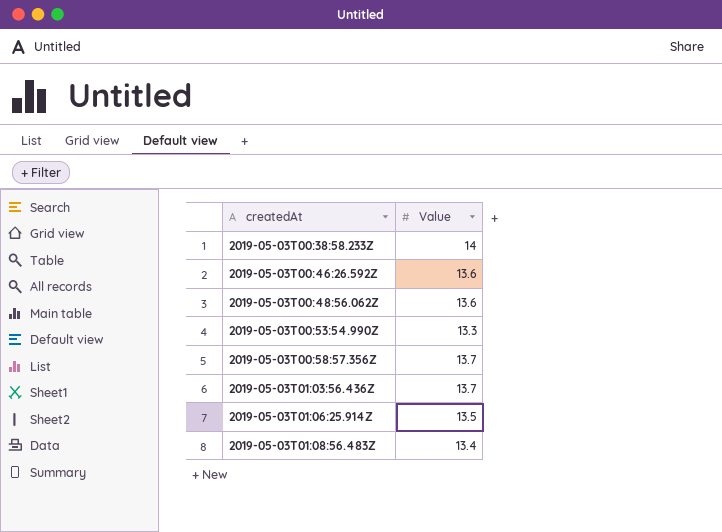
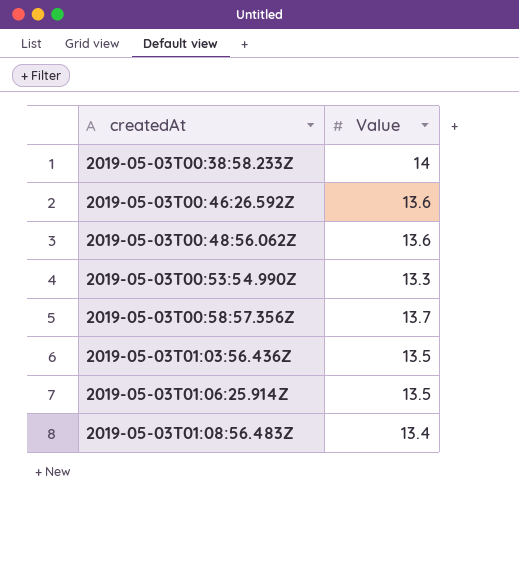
2019-05-03T01:03:56.436Z | Value: 13.7 -> 13.5

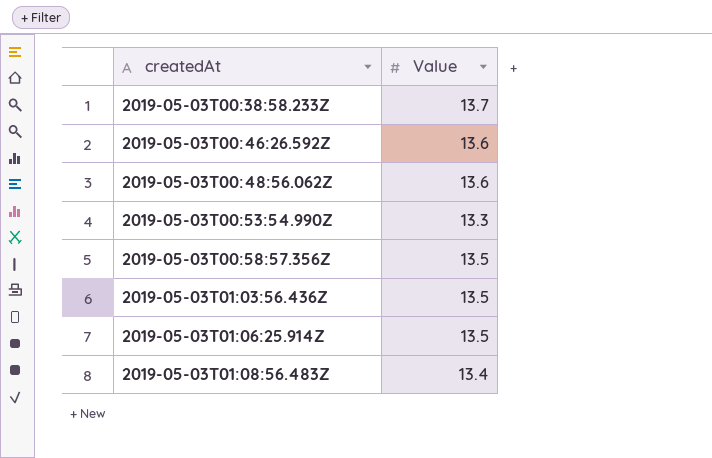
2019-05-03T00:38:58.233Z | Value: 14 -> 13.7
2019-05-03T00:58:57.356Z | Value: 13.7 -> 13.5

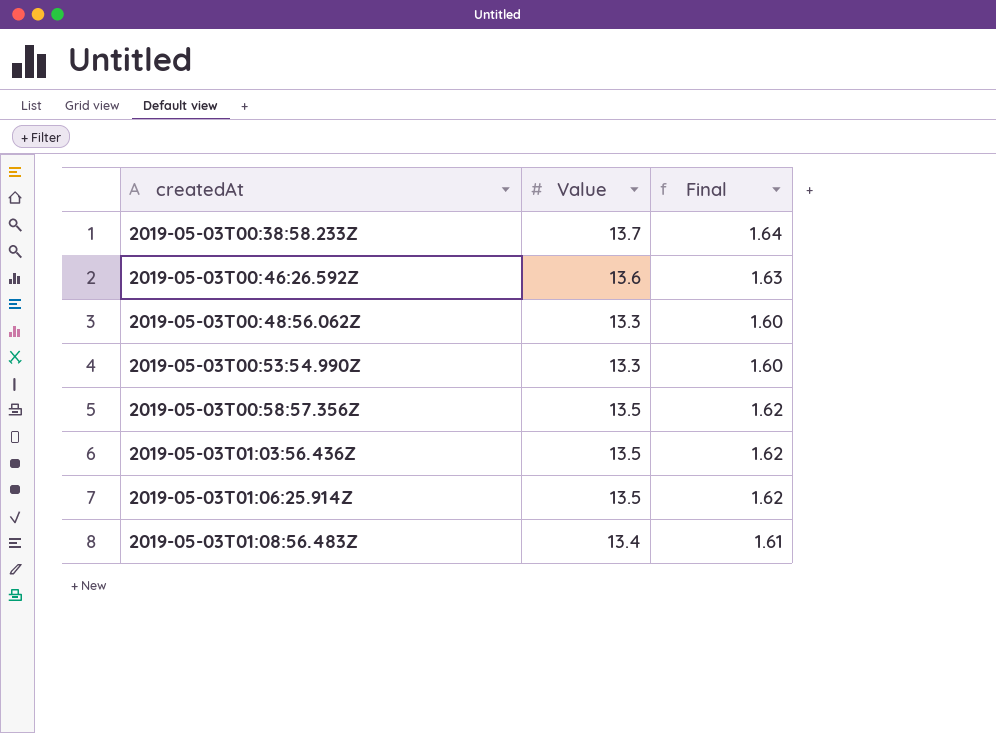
column Final | formula: none -> [Value] * 0.12
2019-05-03T00:48:56.062Z | Value: 13.6 -> 13.3

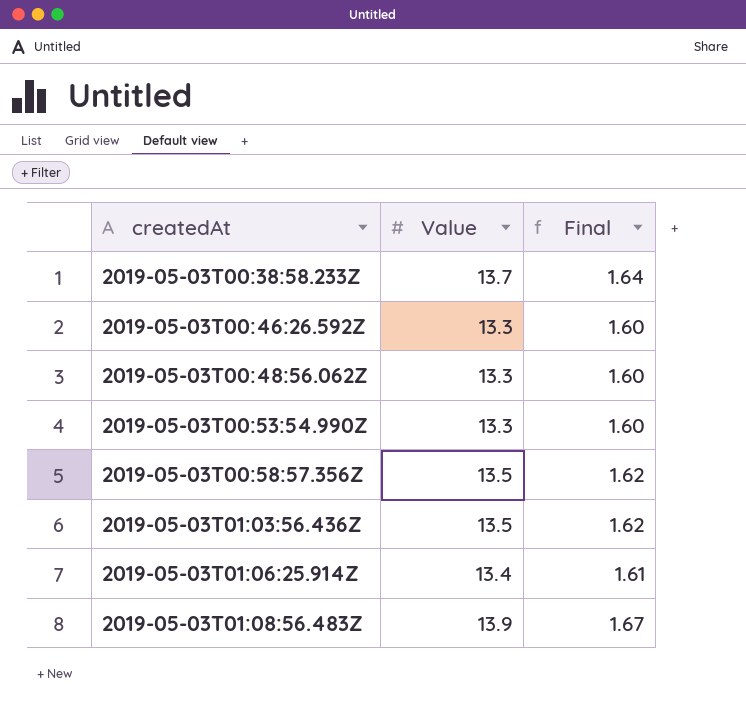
2019-05-03T00:46:26.592Z | Value: 13.6 -> 13.3
2019-05-03T00:46:26.592Z | Final: 1.63 -> 1.60
2019-05-03T01:06:25.914Z | Value: 13.5 -> 13.4
2019-05-03T01:06:25.914Z | Final: 1.62 -> 1.61
2019-05-03T01:08:56.483Z | Value: 13.4 -> 13.9
2019-05-03T01:08:56.483Z | Final: 1.61 -> 1.67

